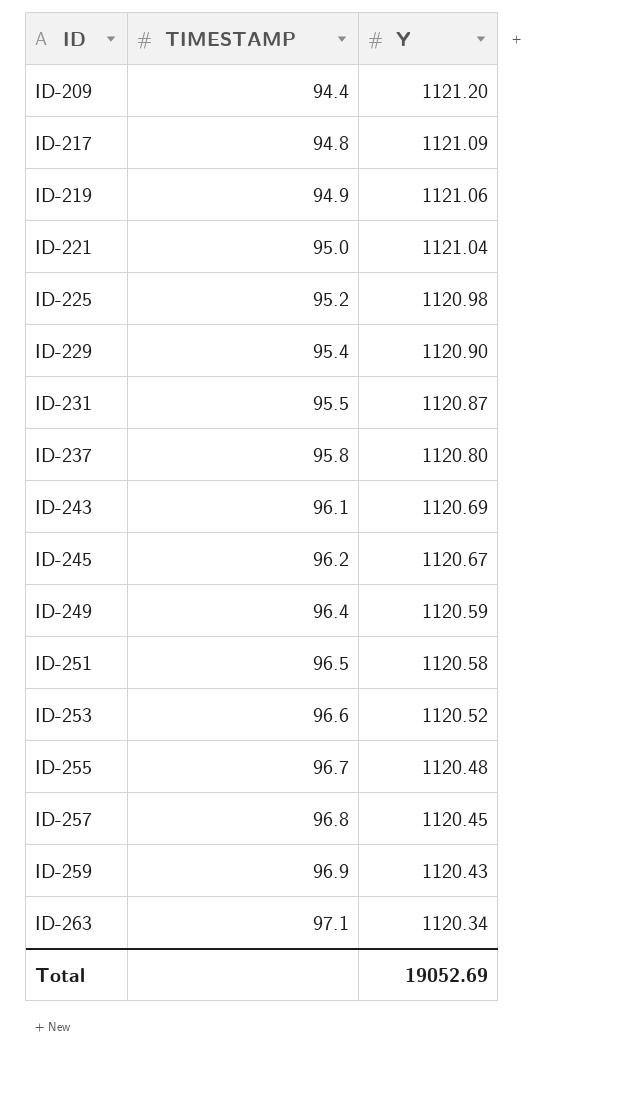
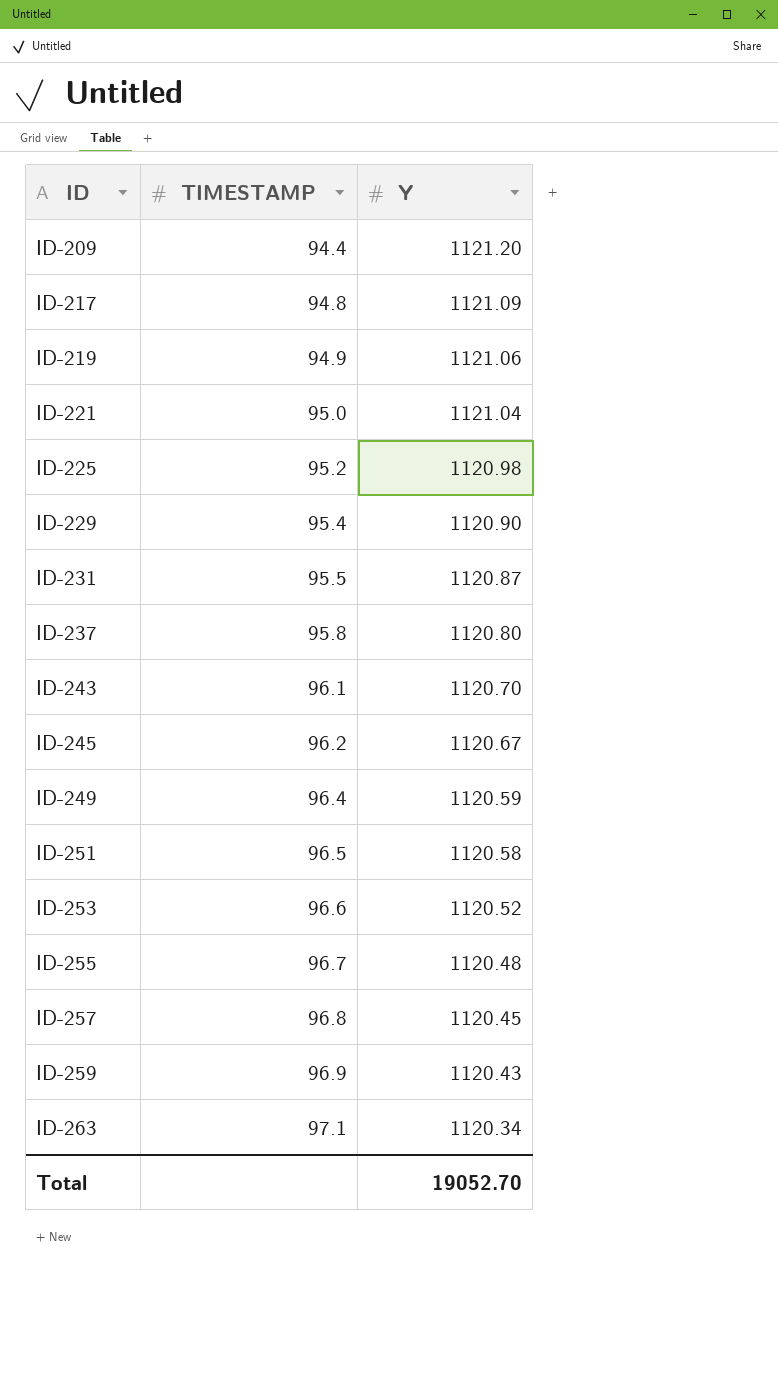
ID-243 | Y: 1120.69 -> 1120.70
Total | Y: 19052.69 -> 19052.70

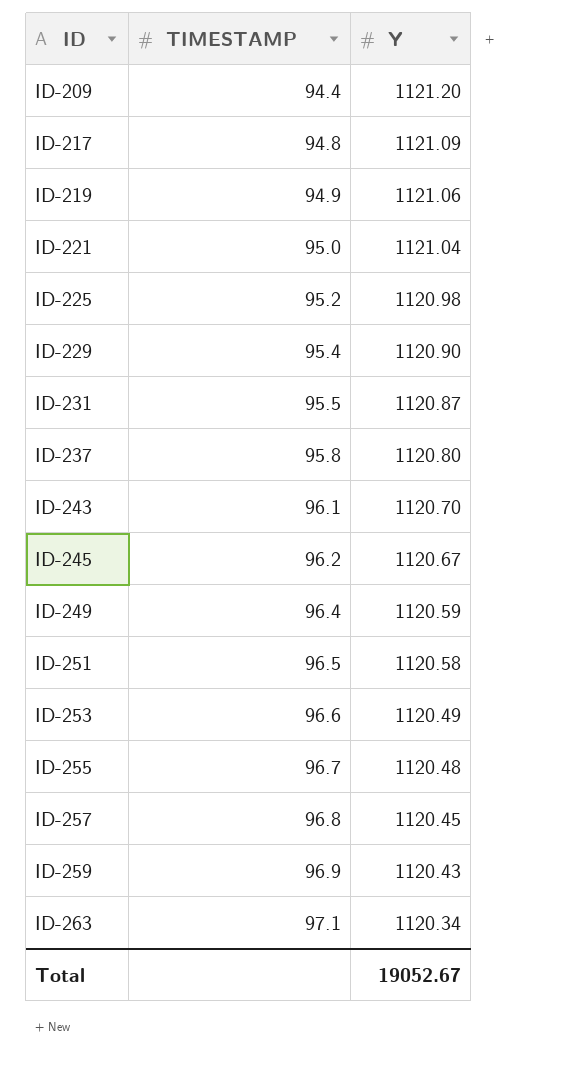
ID-253 | Y: 1120.52 -> 1120.49
Total | Y: 19052.70 -> 19052.67

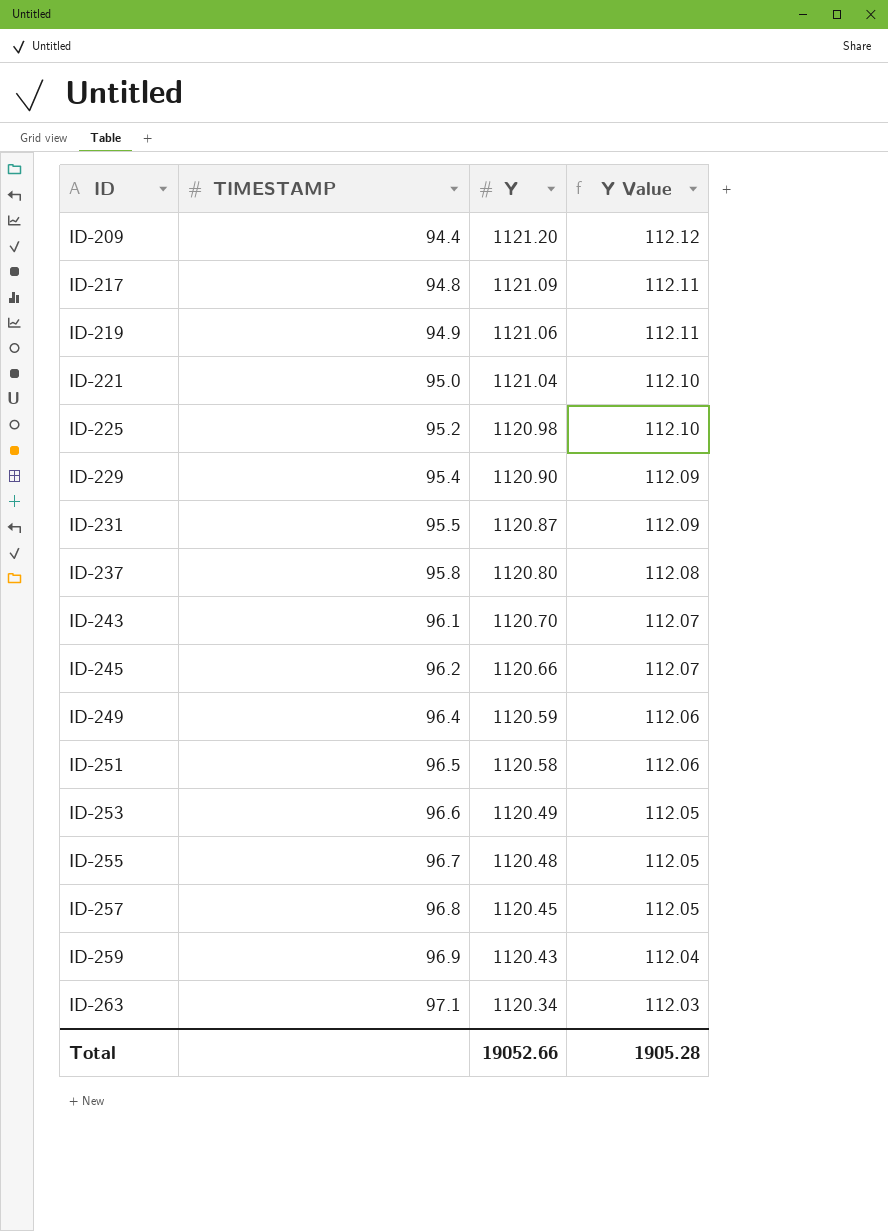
column Y Value | formula: none -> [Y] * 0.1
ID-245 | Y: 1120.67 -> 1120.66
Total | Y: 19052.67 -> 19052.66

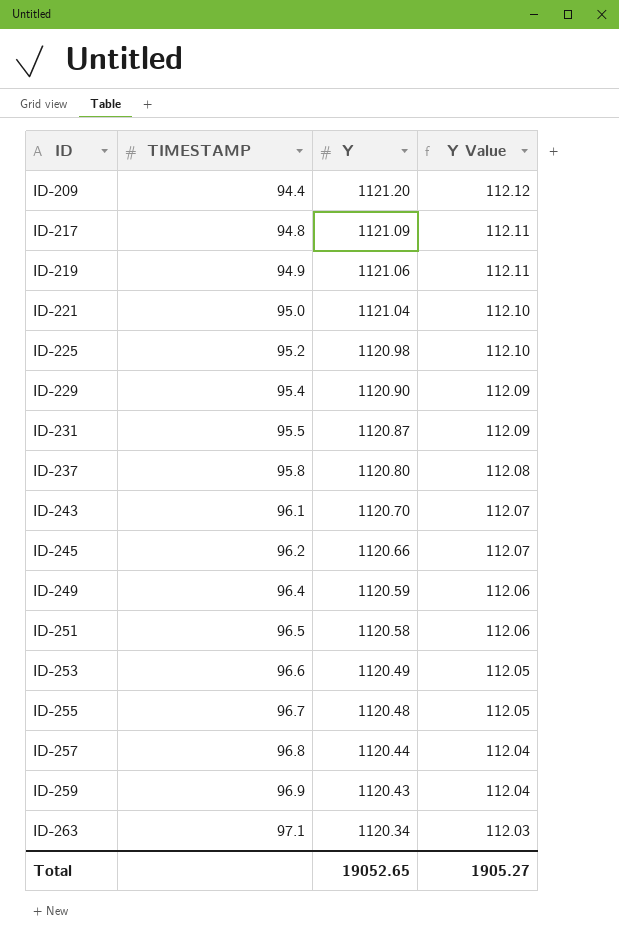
ID-257 | Y: 1120.45 -> 1120.44
ID-257 | Y Value: 112.05 -> 112.04
Total | Y: 19052.66 -> 19052.65
Total | Y Value: 1905.28 -> 1905.27

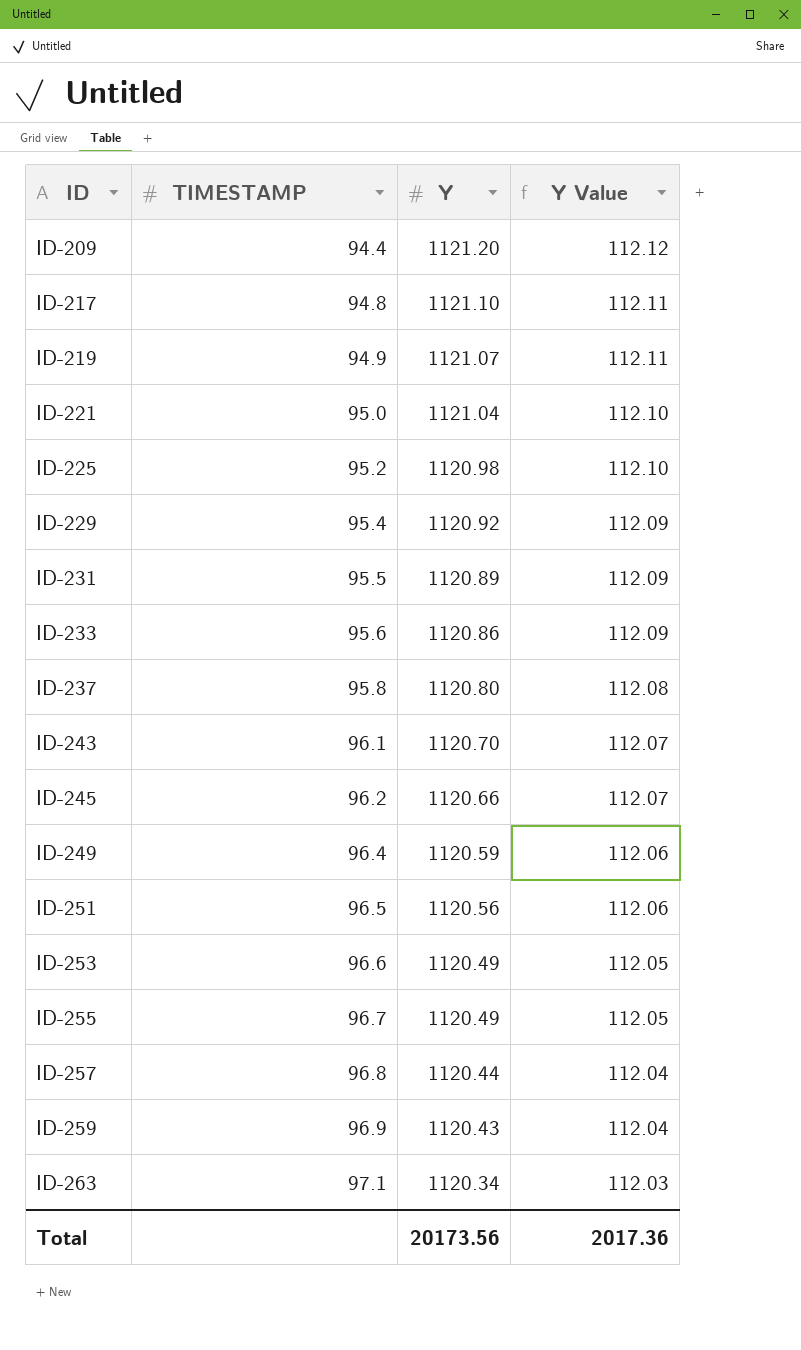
ID-217 | Y: 1121.09 -> 1121.10
ID-219 | Y: 1121.06 -> 1121.07
ID-229 | Y: 1120.90 -> 1120.92
ID-231 | Y: 1120.87 -> 1120.89
row ID-233: none -> 95.6 | 1120.86 | 112.09
ID-251 | Y: 1120.58 -> 1120.56
ID-255 | Y: 1120.48 -> 1120.49
Total | Y: 19052.65 -> 20173.56
Total | Y Value: 1905.27 -> 2017.36

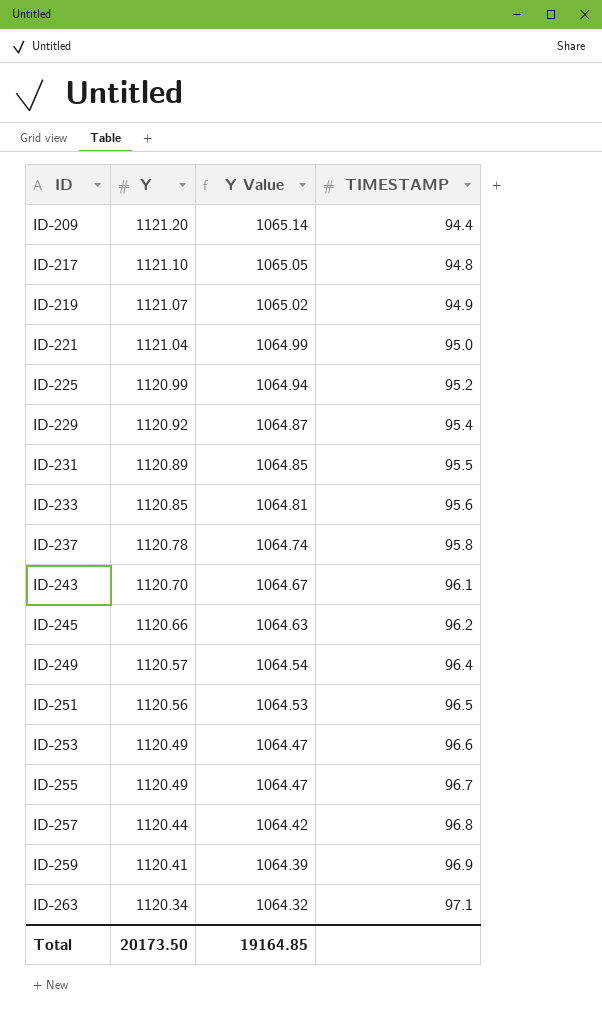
column Y Value | formula: [Y] * 0.1 -> [Y] * 0.95
column TIMESTAMP | position: 2 -> 4
ID-225 | Y: 1120.98 -> 1120.99
ID-233 | Y: 1120.86 -> 1120.85
ID-237 | Y: 1120.80 -> 1120.78
ID-249 | Y: 1120.59 -> 1120.57
ID-259 | Y: 1120.43 -> 1120.41
Total | Y: 20173.56 -> 20173.50
Total | Y Value: 2017.36 -> 19164.85

